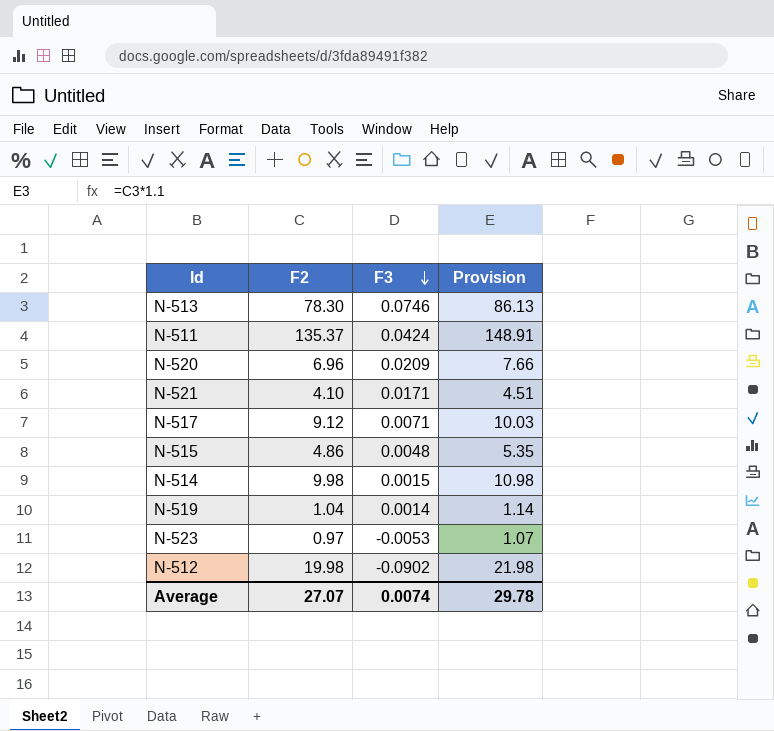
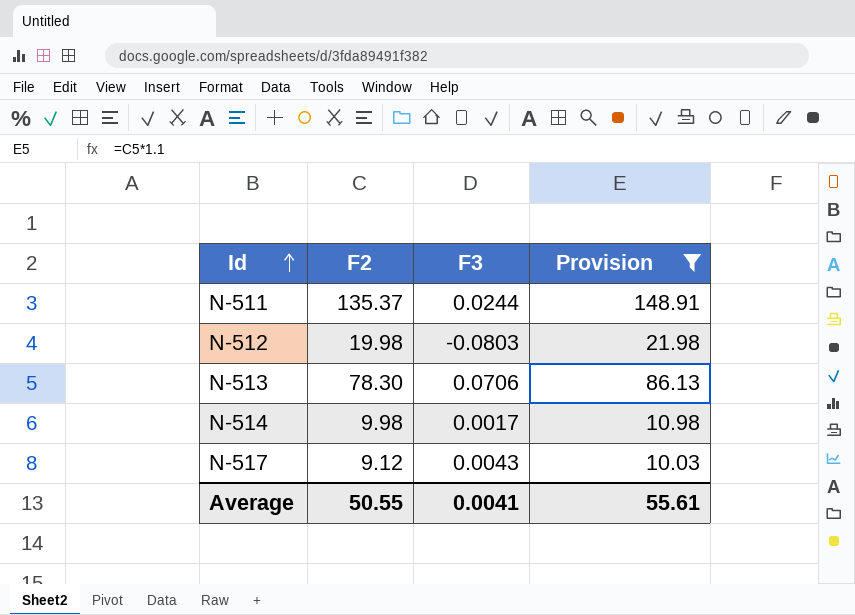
filter: none -> Provision >= 10.03
row order: F3 descending -> Id ascending
N-511 | F3: 0.0424 -> 0.0244
N-512 | F3: -0.0902 -> -0.0803
N-513 | F3: 0.0746 -> 0.0706
N-514 | F3: 0.0015 -> 0.0017
N-517 | F3: 0.0071 -> 0.0043
Average | F2: 27.07 -> 50.55
Average | F3: 0.0074 -> 0.0041
Average | Provision: 29.78 -> 55.61

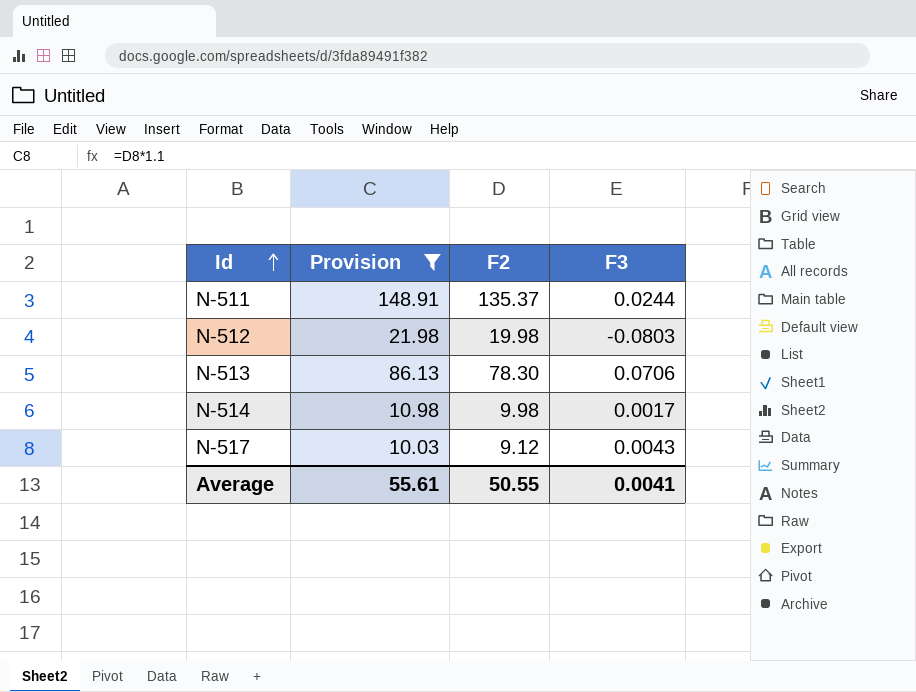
column Provision | position: 4 -> 2

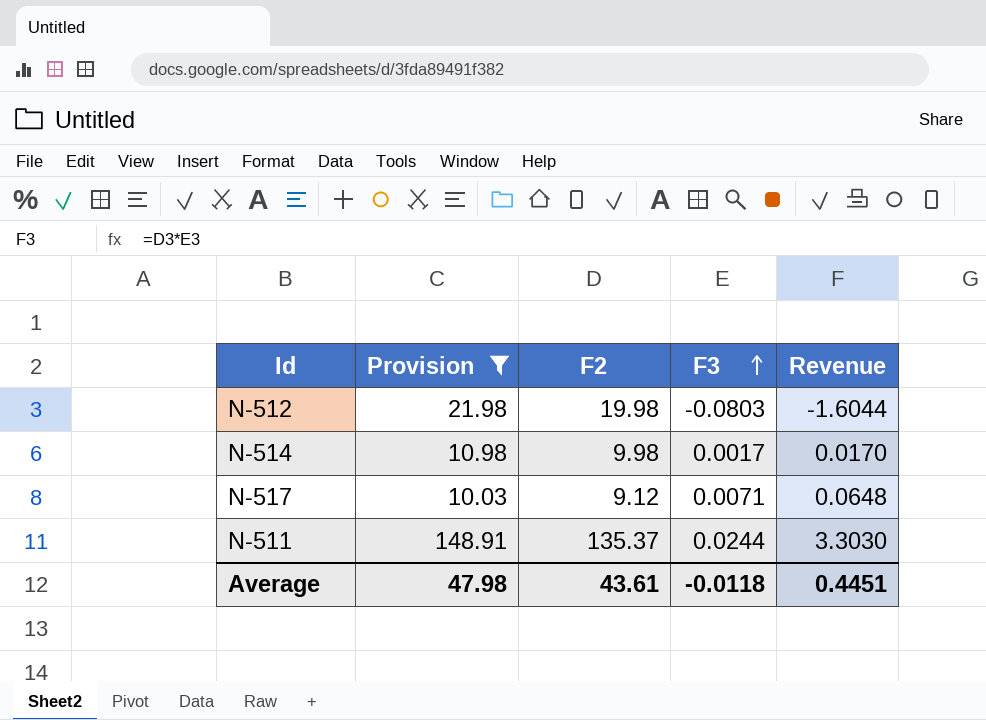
row order: Id ascending -> F3 ascending
column Revenue | formula: none -> [F2] * [F3]
row N-513: 86.13 | 78.30 | 0.0706 -> none
N-517 | F3: 0.0043 -> 0.0071
Average | Provision: 55.61 -> 47.98
Average | F2: 50.55 -> 43.61
Average | F3: 0.0041 -> -0.0118

